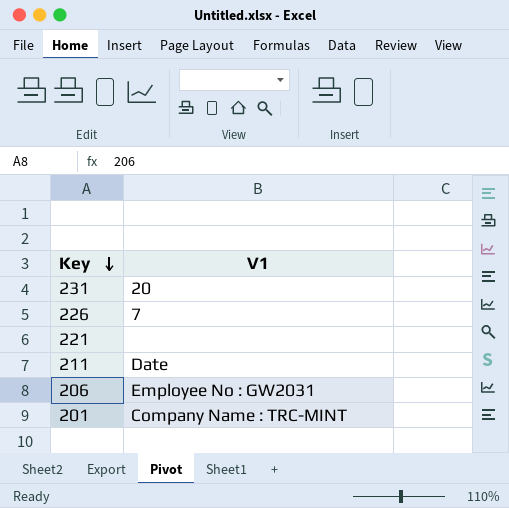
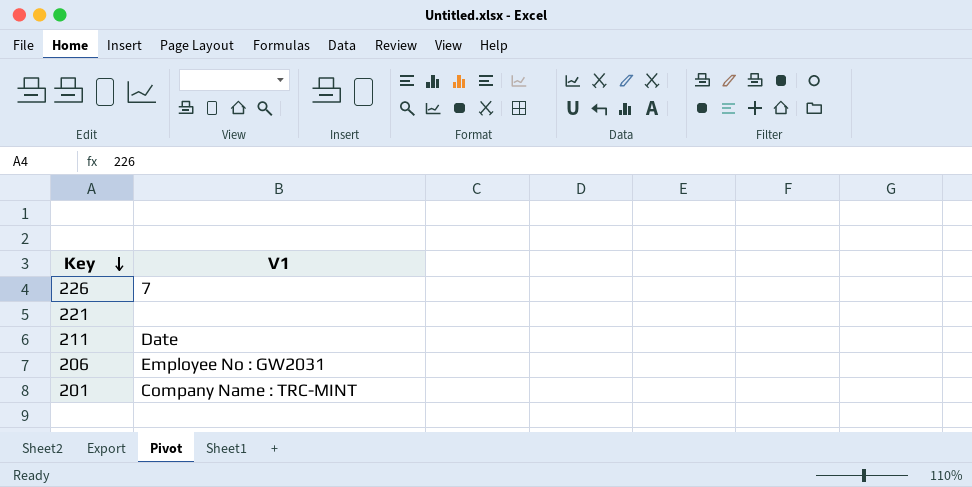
row 231: 20 -> none

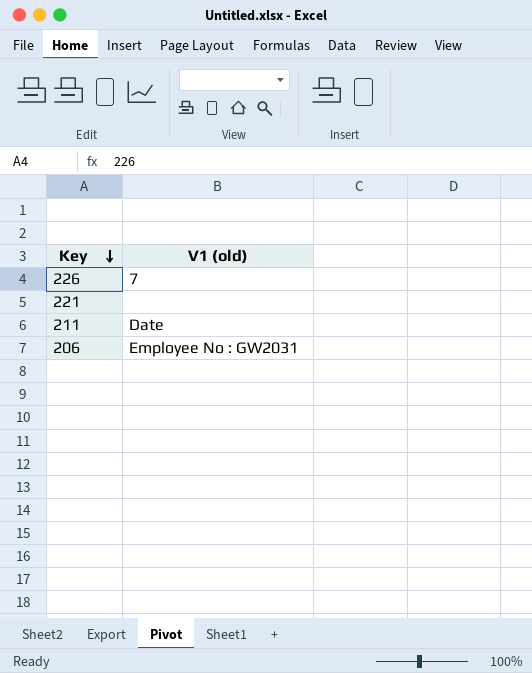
column name: V1 -> V1 (old)
row 201: Company Name : TRC-MINT -> none

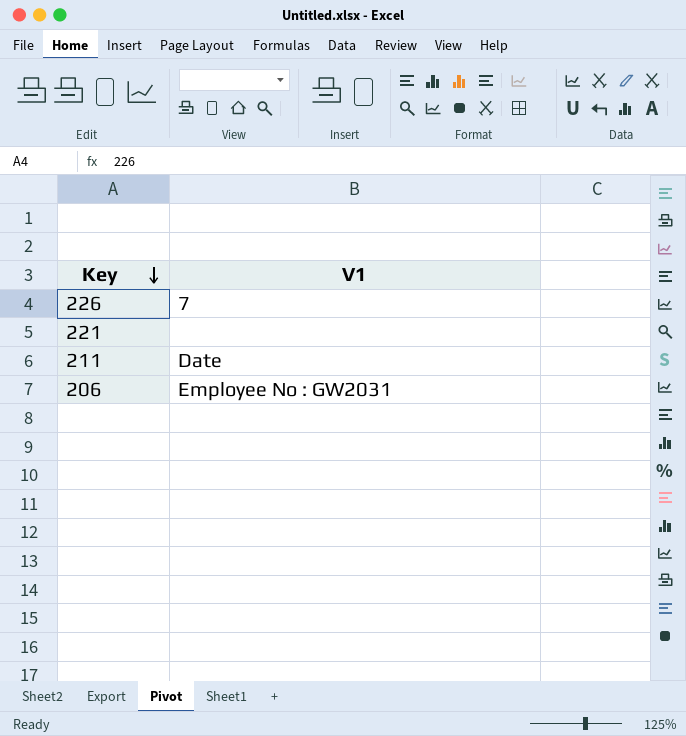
column name: V1 (old) -> V1

